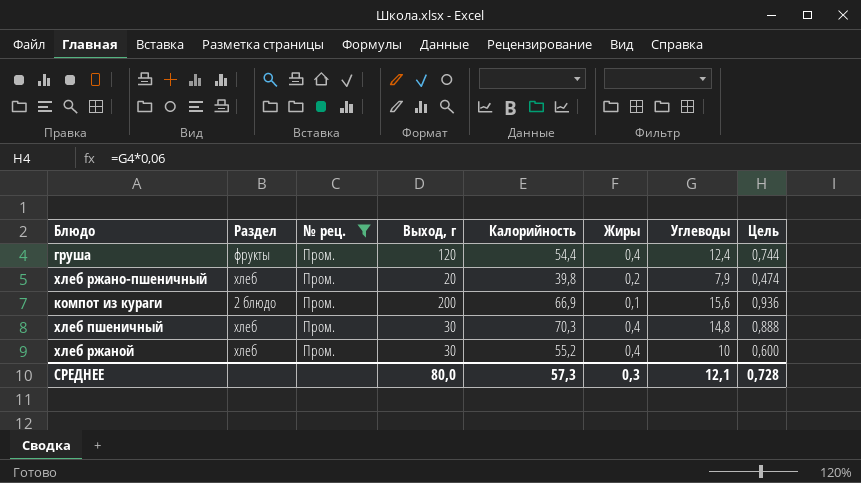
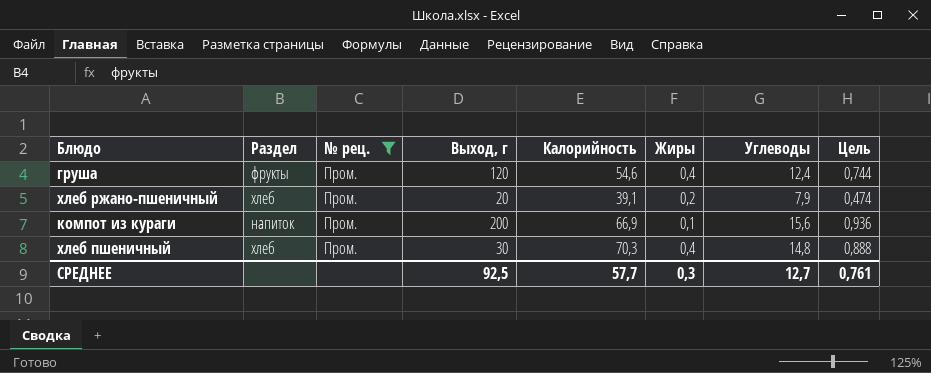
row хлеб ржаной: хлеб | Пром. | 30 | 55,2 | 0,4 | 10 | 0,600 -> none
груша | Калорийность: 54,4 -> 54,6
хлеб ржано-пшеничный | Калорийность: 39,8 -> 39,1
компот из кураги | Раздел: 2 блюдо -> напиток
СРЕДНЕЕ | Выход, г: 80,0 -> 92,5
СРЕДНЕЕ | Калорийность: 57,3 -> 57,7
СРЕДНЕЕ | Углеводы: 12,1 -> 12,7
СРЕДНЕЕ | Цель: 0,728 -> 0,761

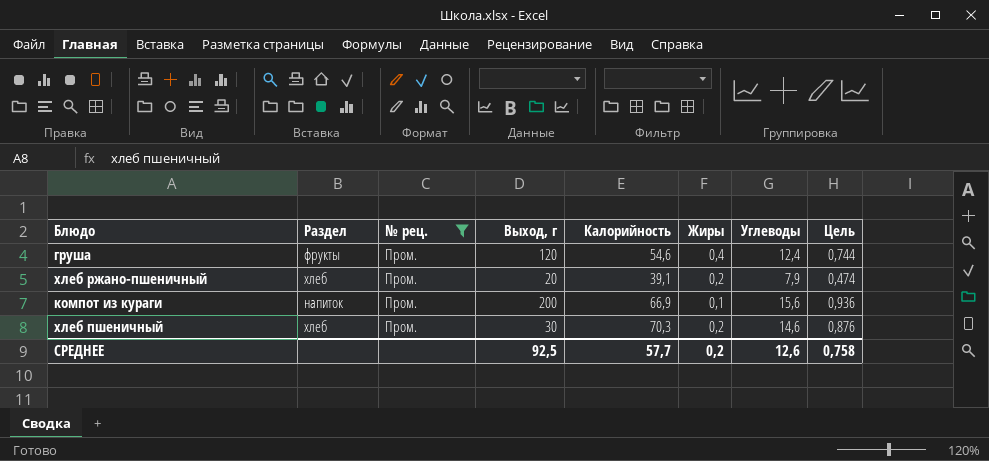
хлеб пшеничный | Жиры: 0,4 -> 0,2
хлеб пшеничный | Углеводы: 14,8 -> 14,6
хлеб пшеничный | Цель: 0,888 -> 0,876
СРЕДНЕЕ | Жиры: 0,3 -> 0,2
СРЕДНЕЕ | Углеводы: 12,7 -> 12,6
СРЕДНЕЕ | Цель: 0,761 -> 0,758

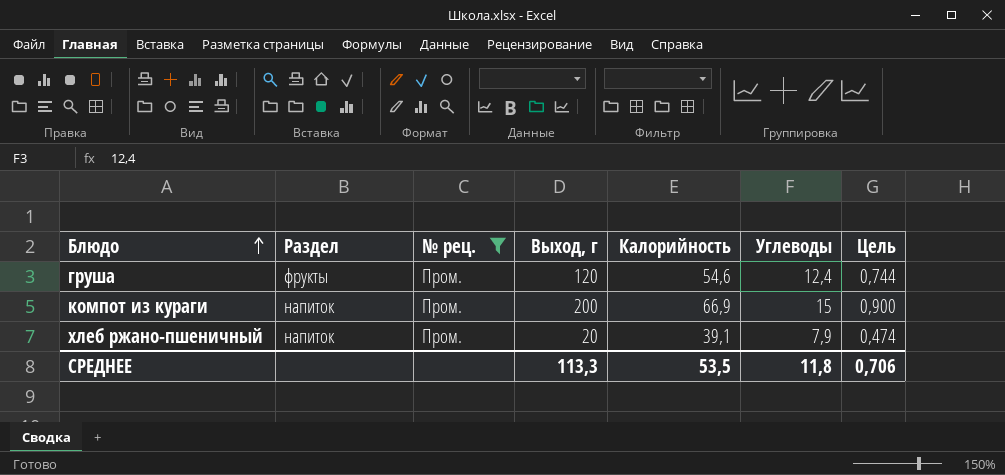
row order: none -> Блюдо ascending
column Жиры | position: 6 -> none
row хлеб пшеничный: хлеб | Пром. | 30 | 70,3 | 0,2 | 14,6 | 0,876 -> none
компот из кураги | Углеводы: 15,6 -> 15
компот из кураги | Цель: 0,936 -> 0,900
хлеб ржано-пшеничный | Раздел: хлеб -> напиток
СРЕДНЕЕ | Выход, г: 92,5 -> 113,3
СРЕДНЕЕ | Калорийность: 57,7 -> 53,5
СРЕДНЕЕ | Углеводы: 12,6 -> 11,8
СРЕДНЕЕ | Цель: 0,758 -> 0,706

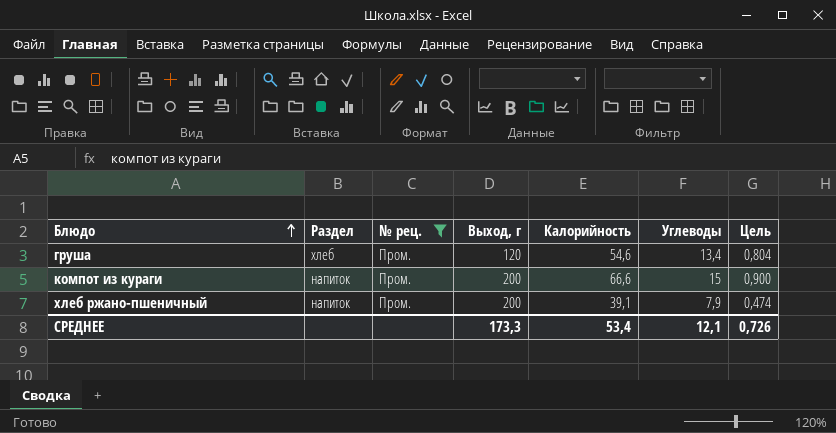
груша | Раздел: фрукты -> хлеб
груша | Углеводы: 12,4 -> 13,4
груша | Цель: 0,744 -> 0,804
компот из кураги | Калорийность: 66,9 -> 66,6
хлеб ржано-пшеничный | Выход, г: 20 -> 200
СРЕДНЕЕ | Выход, г: 113,3 -> 173,3
СРЕДНЕЕ | Калорийность: 53,5 -> 53,4
СРЕДНЕЕ | Углеводы: 11,8 -> 12,1
СРЕДНЕЕ | Цель: 0,706 -> 0,726

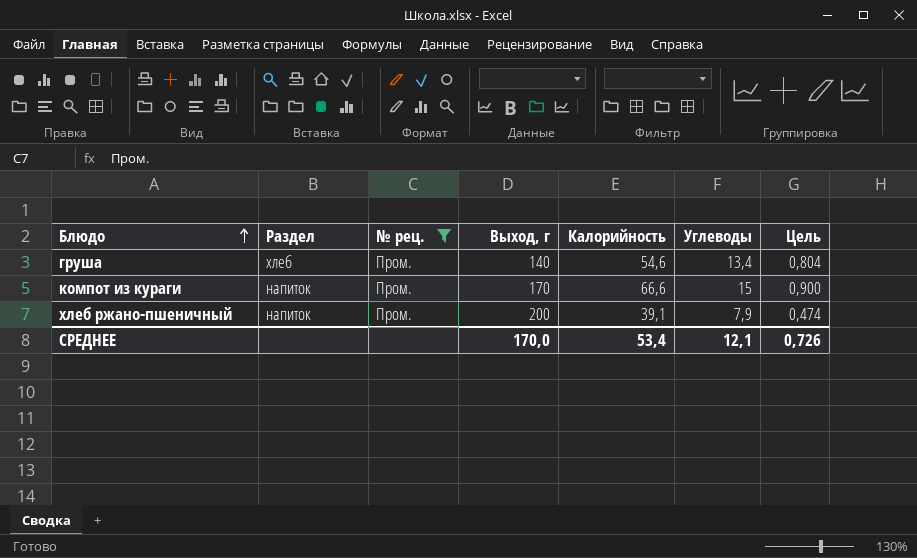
груша | Выход, г: 120 -> 140
компот из кураги | Выход, г: 200 -> 170
СРЕДНЕЕ | Выход, г: 173,3 -> 170,0

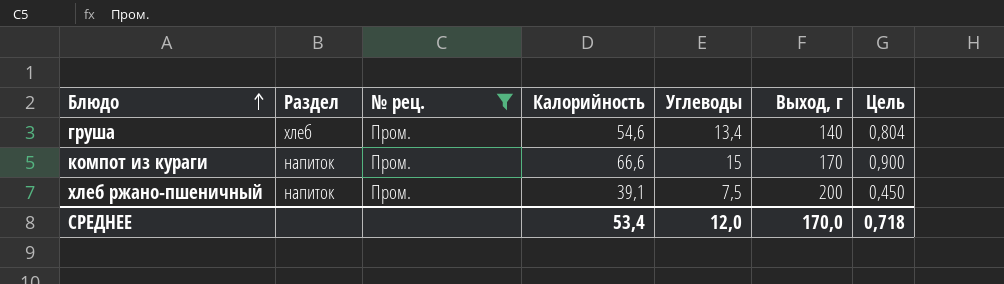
column Выход, г | position: 4 -> 6
хлеб ржано-пшеничный | Углеводы: 7,9 -> 7,5
хлеб ржано-пшеничный | Цель: 0,474 -> 0,450
СРЕДНЕЕ | Углеводы: 12,1 -> 12,0
СРЕДНЕЕ | Цель: 0,726 -> 0,718

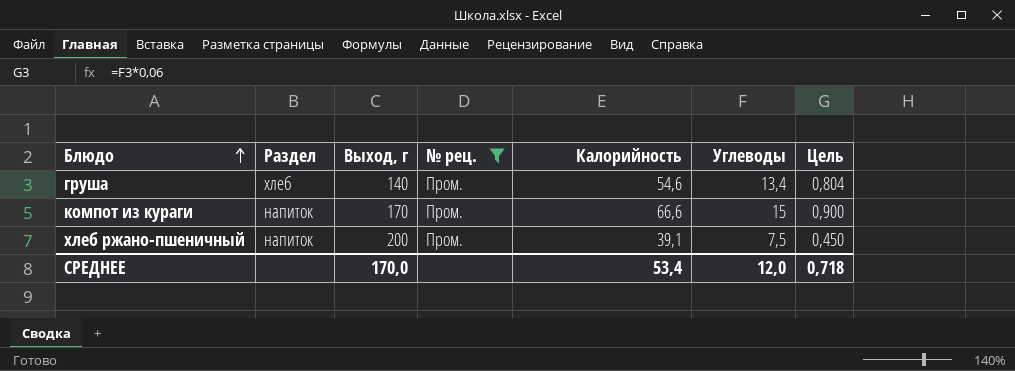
column Выход, г | position: 6 -> 3

